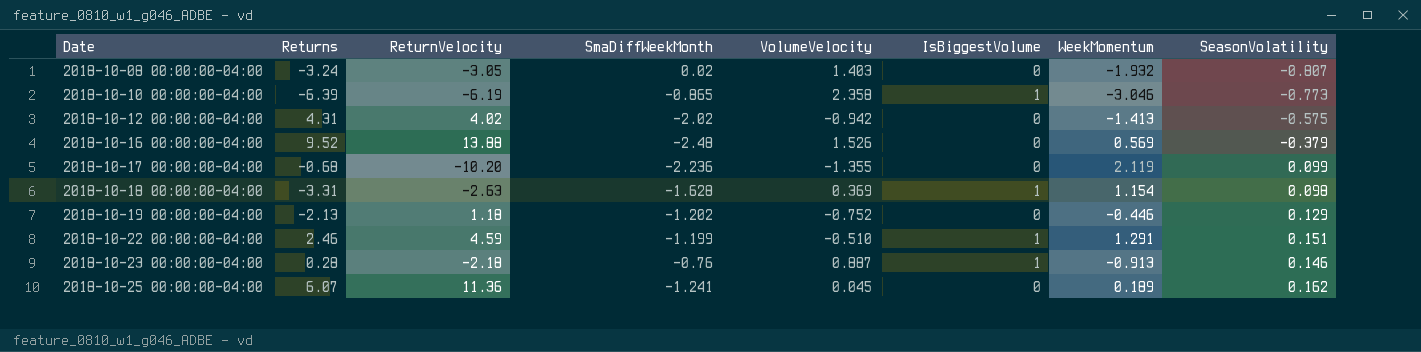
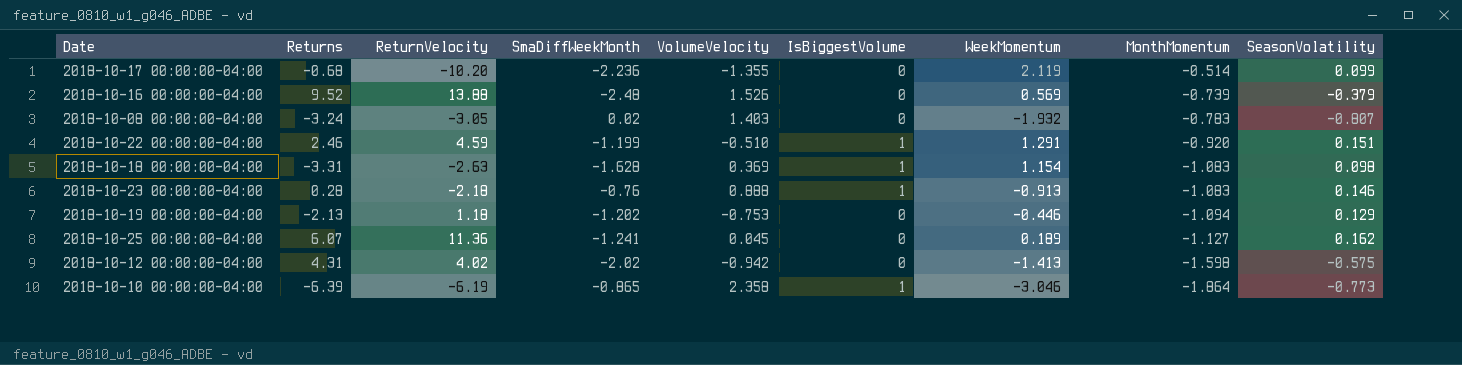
row order: Date ascending -> MonthMomentum descending
column MonthMomentum | position: none -> 8
2018-10-23 00:00:00-04:00 | VolumeVelocity: 0.887 -> 0.888
2018-10-19 00:00:00-04:00 | VolumeVelocity: -0.752 -> -0.753

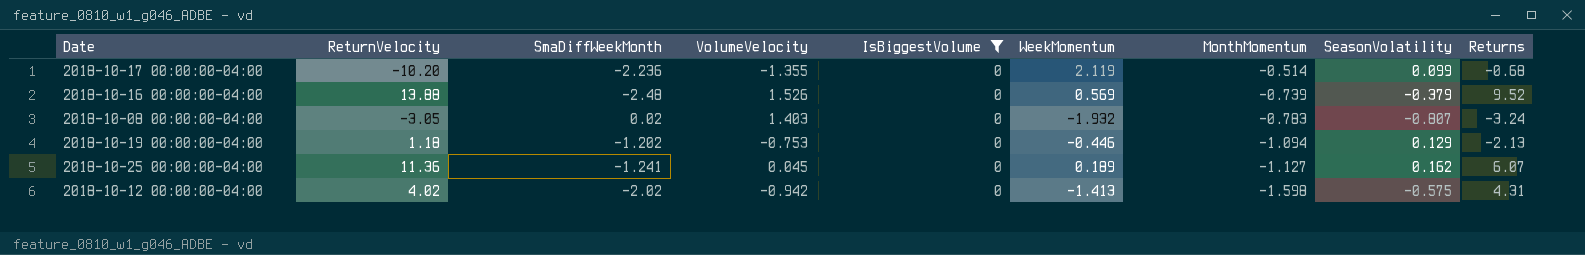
filter: none -> IsBiggestVolume = 0
column Returns | position: 2 -> 9

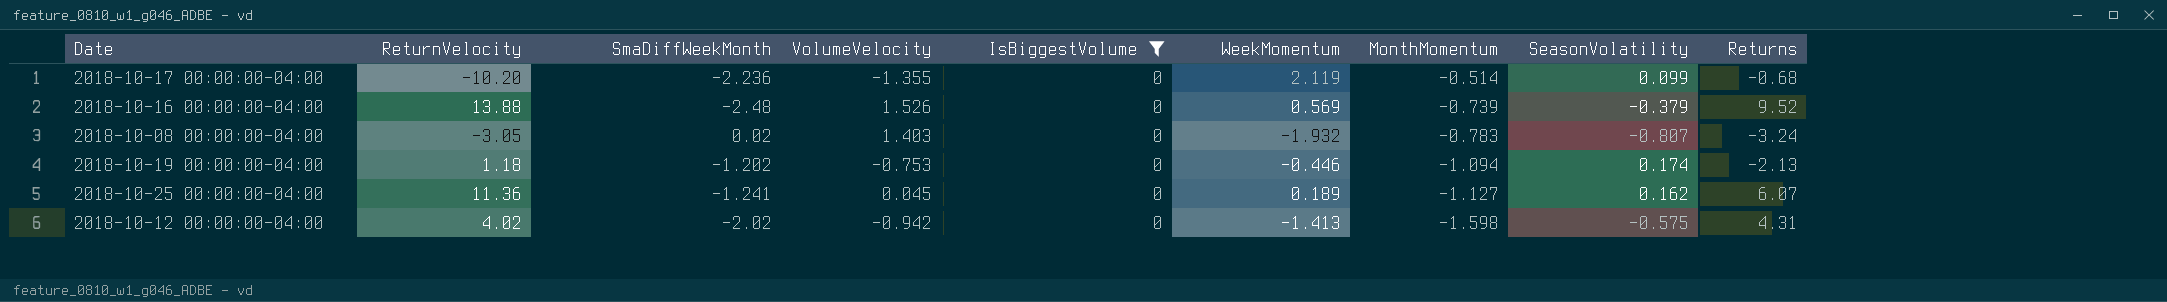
2018-10-19 00:00:00-04:00 | SeasonVolatility: 0.129 -> 0.174

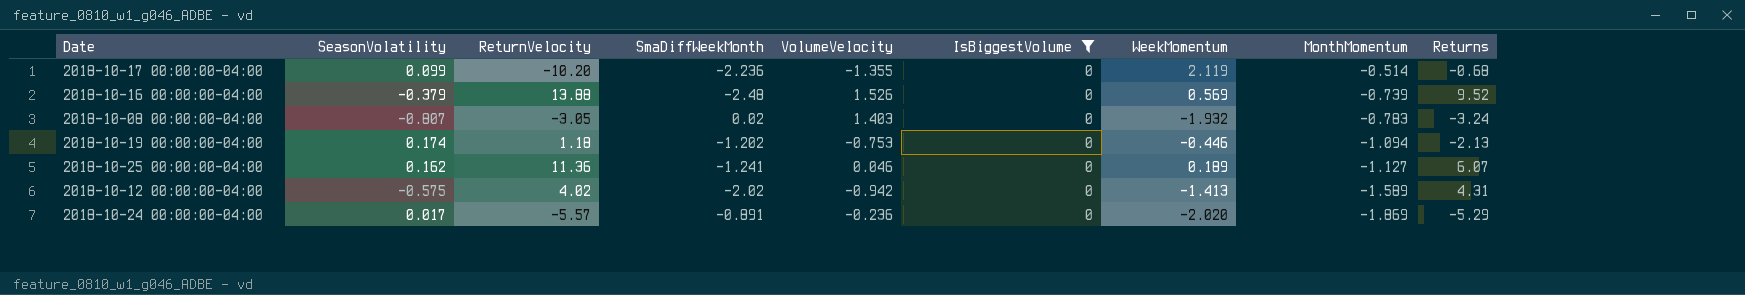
column SeasonVolatility | position: 8 -> 2
2018-10-25 00:00:00-04:00 | VolumeVelocity: 0.045 -> 0.046
2018-10-12 00:00:00-04:00 | MonthMomentum: -1.598 -> -1.589
row 2018-10-24 00:00:00-04:00: none -> 0.017 | -5.57 | -0.891 | -0.236 | 0 | -2.020 | -1.869 | -5.29

